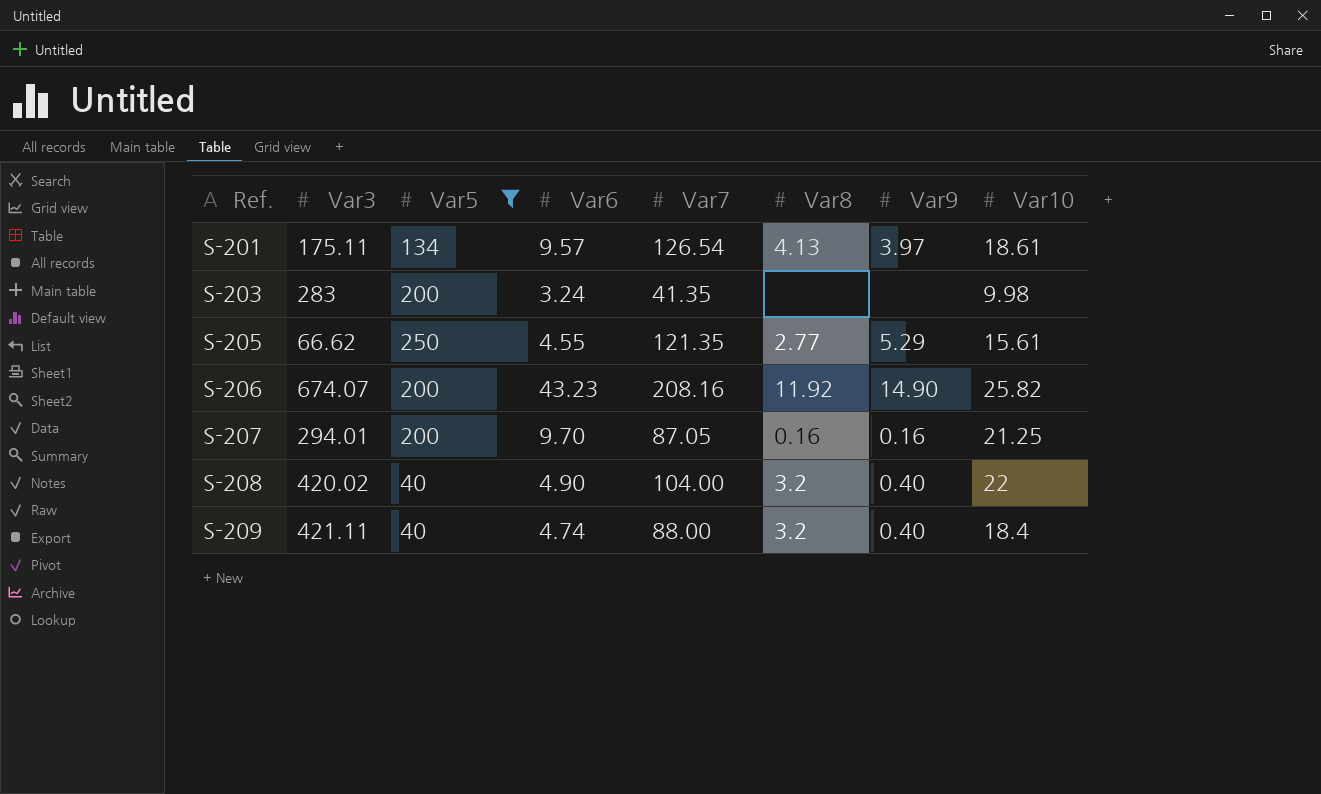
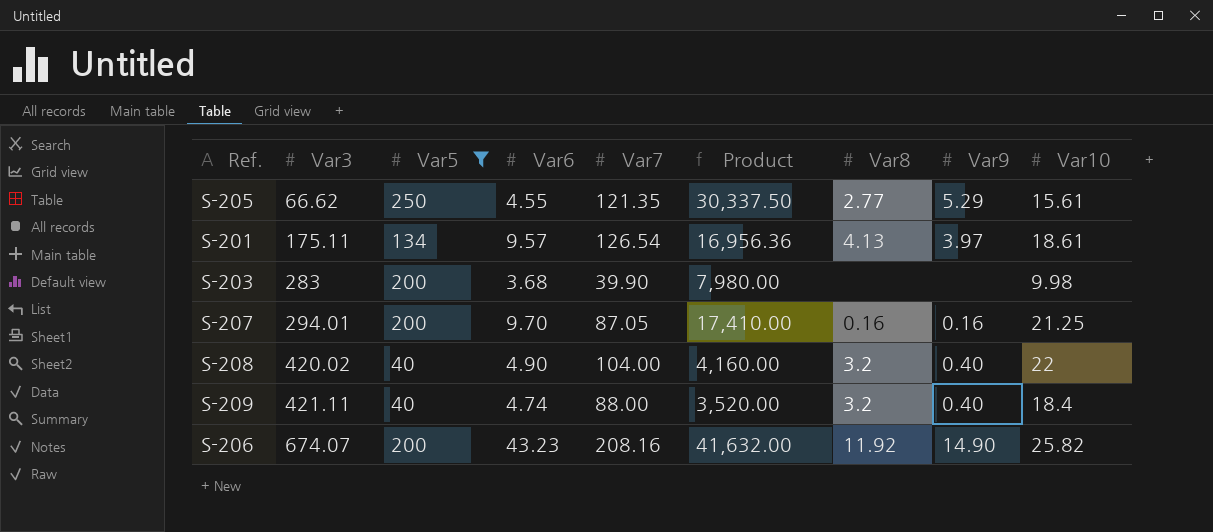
row order: Ref. ascending -> Var3 ascending
column Product | formula: none -> [Var5] * [Var7]
S-203 | Var6: 3.24 -> 3.68
S-203 | Var7: 41.35 -> 39.90

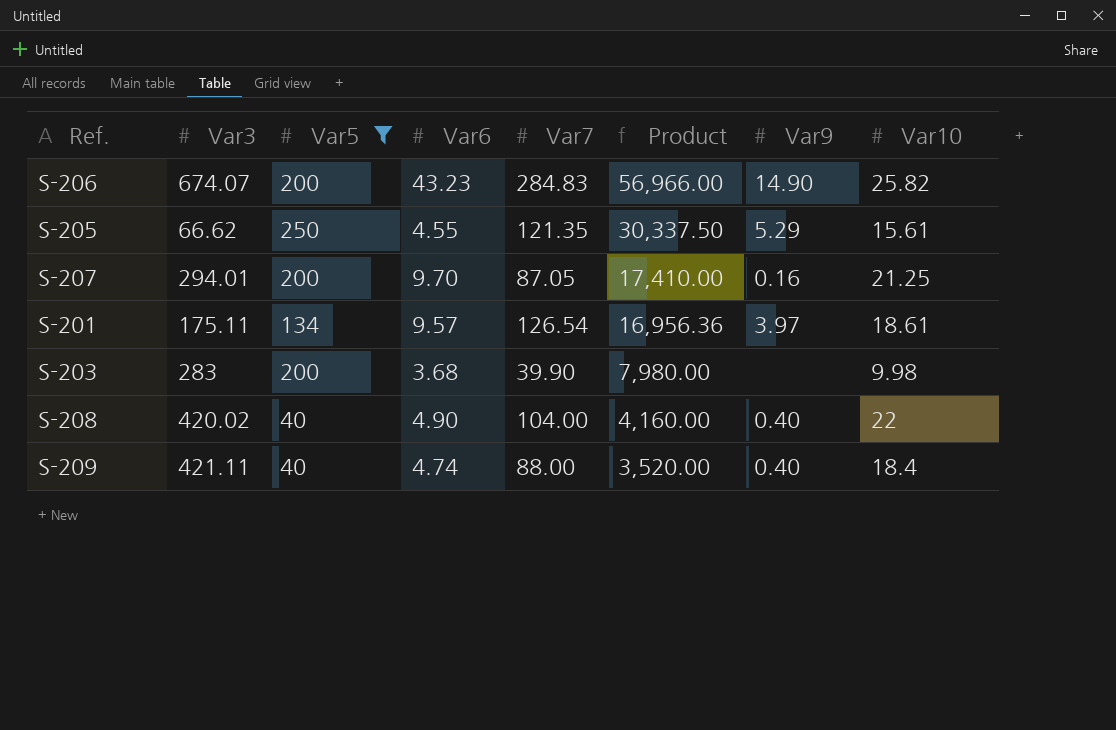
row order: Var3 ascending -> Product descending
column Var8 | position: 7 -> none
S-206 | Var7: 208.16 -> 284.83
S-206 | Product: 41,632.00 -> 56,966.00

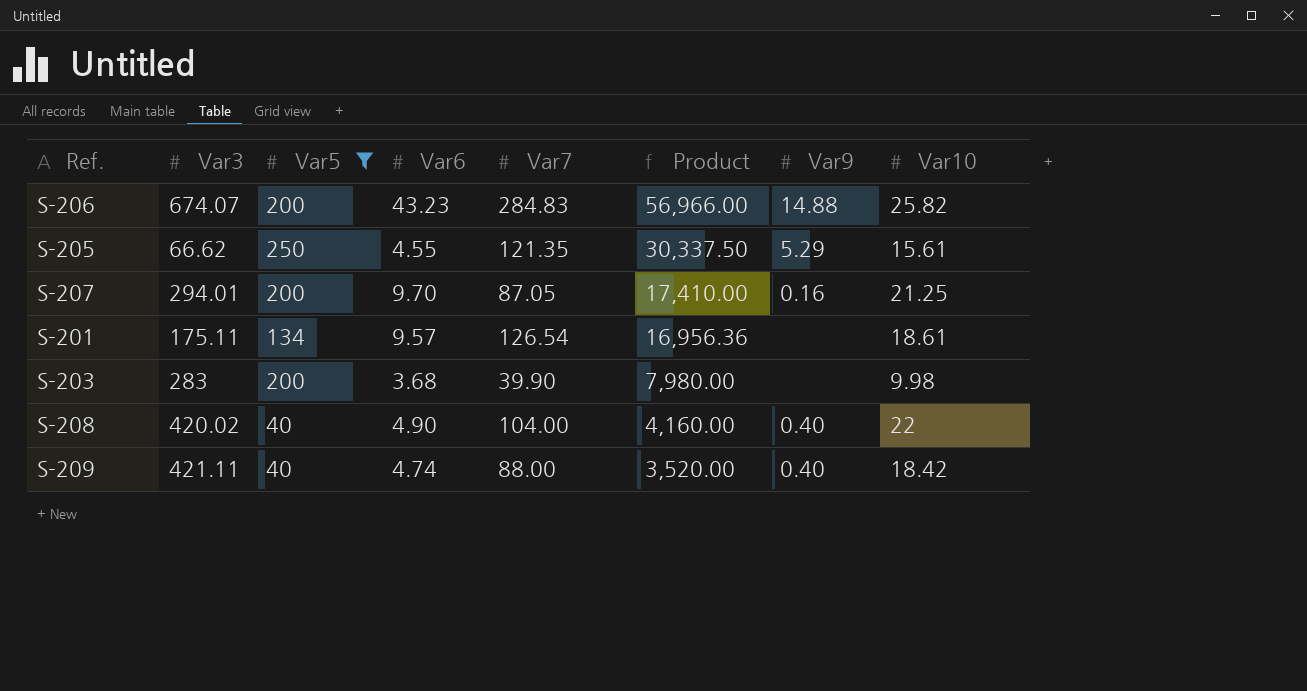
S-206 | Var9: 14.90 -> 14.88
S-201 | Var9: 3.97 -> none
S-209 | Var10: 18.4 -> 18.42

